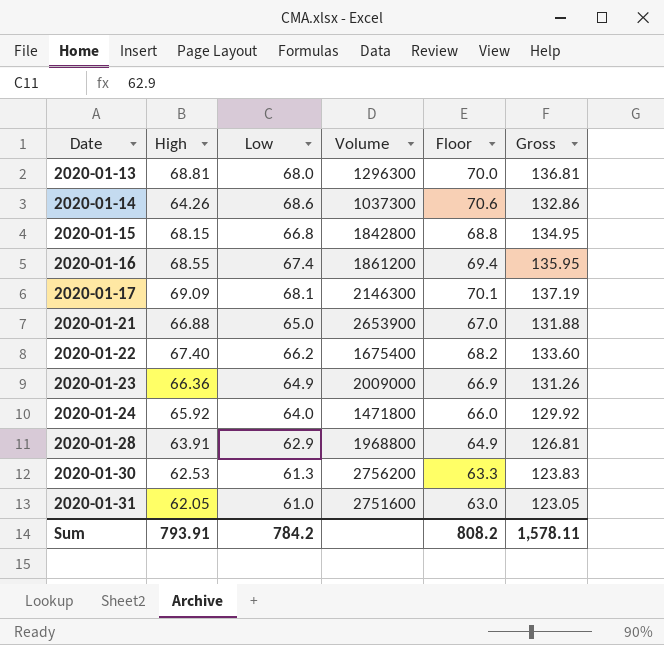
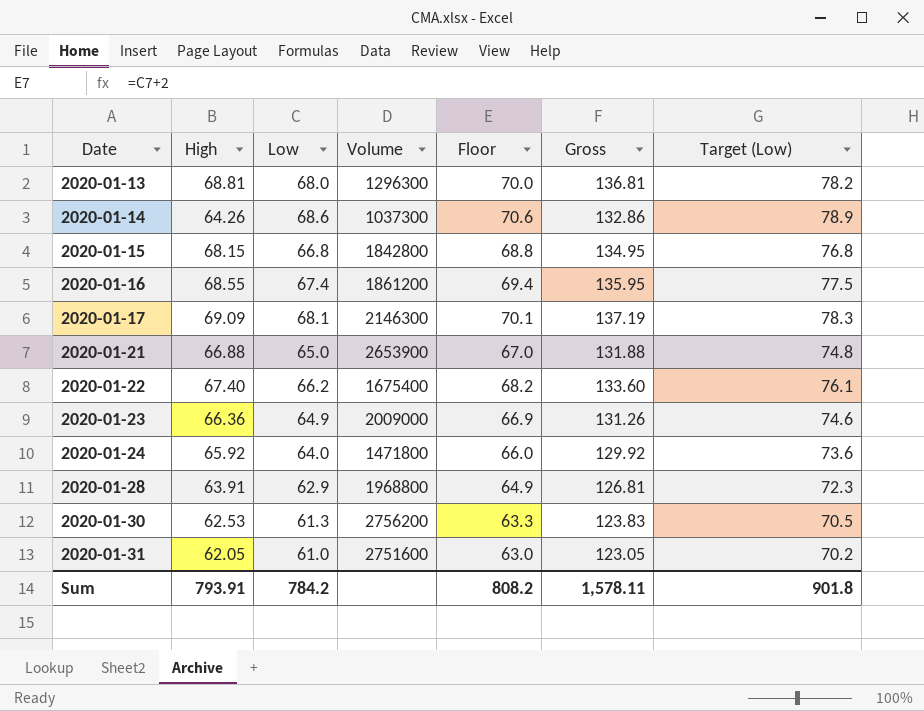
column Target (Low) | formula: none -> [Low] * 1.15

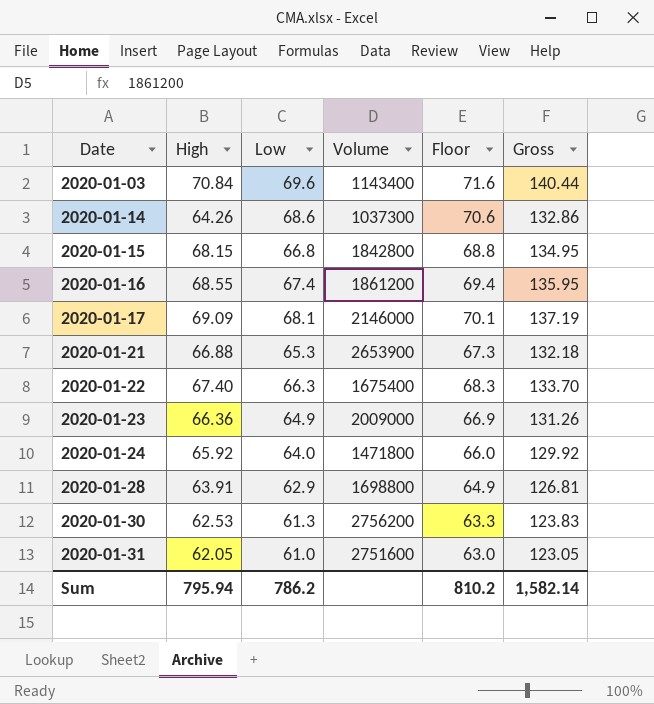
column Target (Low) | formula: [Low] * 1.15 -> none
row 2020-01-13: 68.81 | 68.0 | 1296300 | 70.0 | 136.81 | 78.2 -> none
row 2020-01-03: none -> 70.84 | 69.6 | 1143400 | 71.6 | 140.44
2020-01-17 | Volume: 2146300 -> 2146000
2020-01-21 | Low: 65.0 -> 65.3
2020-01-21 | Floor: 67.0 -> 67.3
2020-01-21 | Gross: 131.88 -> 132.18
2020-01-22 | Low: 66.2 -> 66.3
2020-01-22 | Floor: 68.2 -> 68.3
2020-01-22 | Gross: 133.60 -> 133.70
2020-01-28 | Volume: 1968800 -> 1698800
Sum | High: 793.91 -> 795.94
Sum | Low: 784.2 -> 786.2
Sum | Floor: 808.2 -> 810.2
Sum | Gross: 1,578.11 -> 1,582.14

